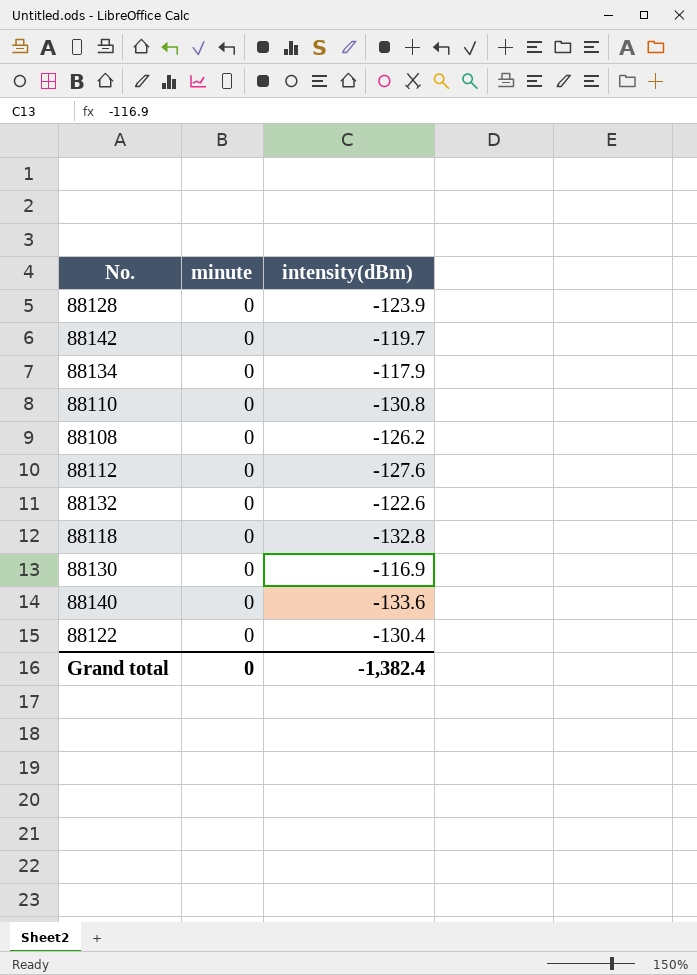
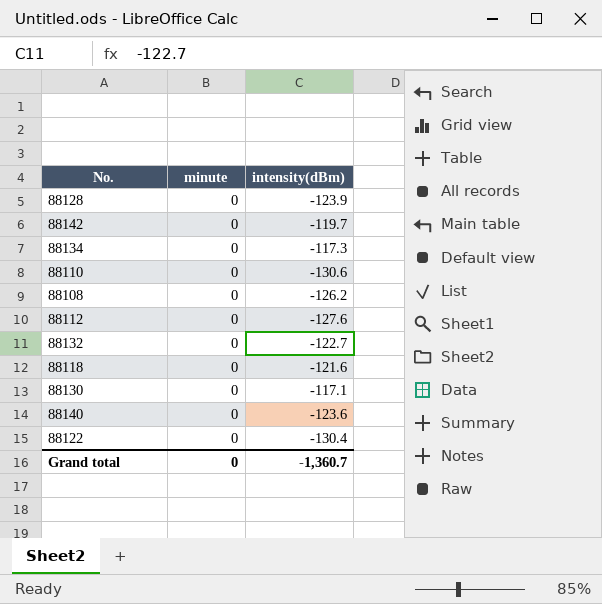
88134 | intensity(dBm): -117.9 -> -117.3
88110 | intensity(dBm): -130.8 -> -130.6
88132 | intensity(dBm): -122.6 -> -122.7
88118 | intensity(dBm): -132.8 -> -121.6
88130 | intensity(dBm): -116.9 -> -117.1
88140 | intensity(dBm): -133.6 -> -123.6
Grand total | intensity(dBm): -1,382.4 -> -1,360.7

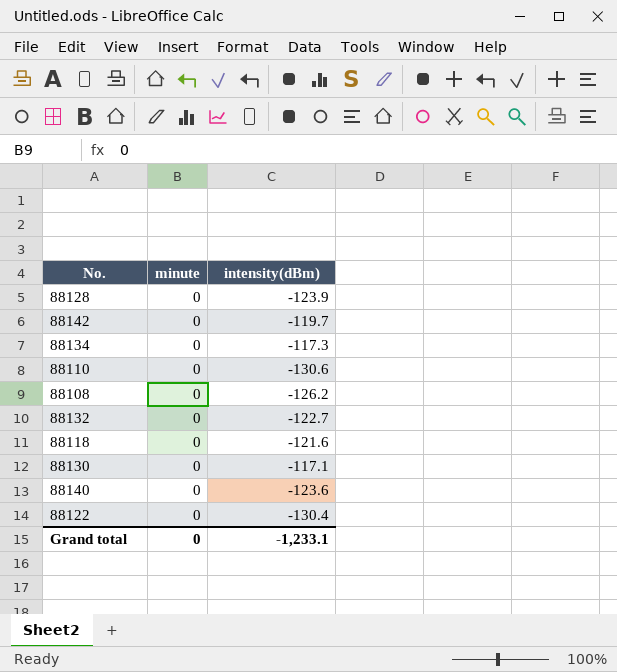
row 88112: 0 | -127.6 -> none
Grand total | intensity(dBm): -1,360.7 -> -1,233.1

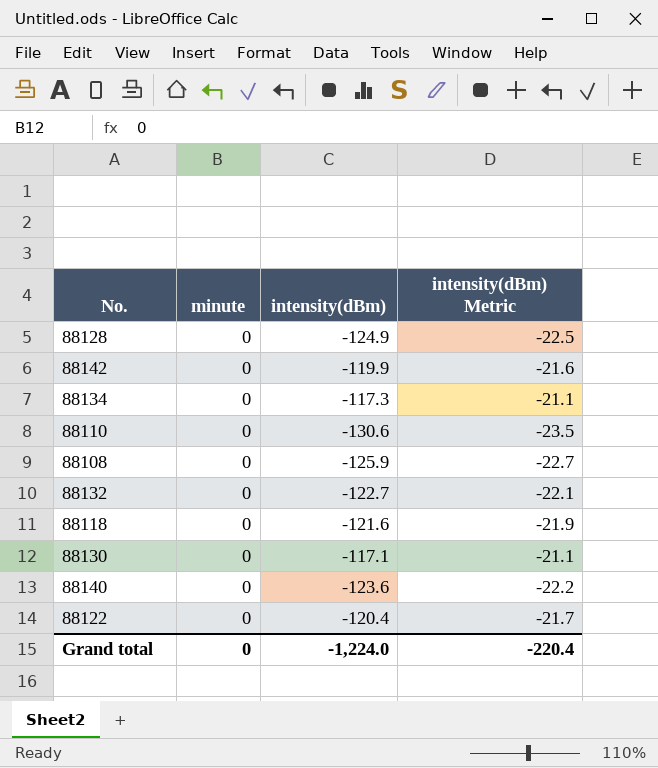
column intensity(dBm) Metric | formula: none -> [intensity(dBm)] * 0.18
88128 | intensity(dBm): -123.9 -> -124.9
88142 | intensity(dBm): -119.7 -> -119.9
88108 | intensity(dBm): -126.2 -> -125.9
88122 | intensity(dBm): -130.4 -> -120.4
Grand total | intensity(dBm): -1,233.1 -> -1,224.0

